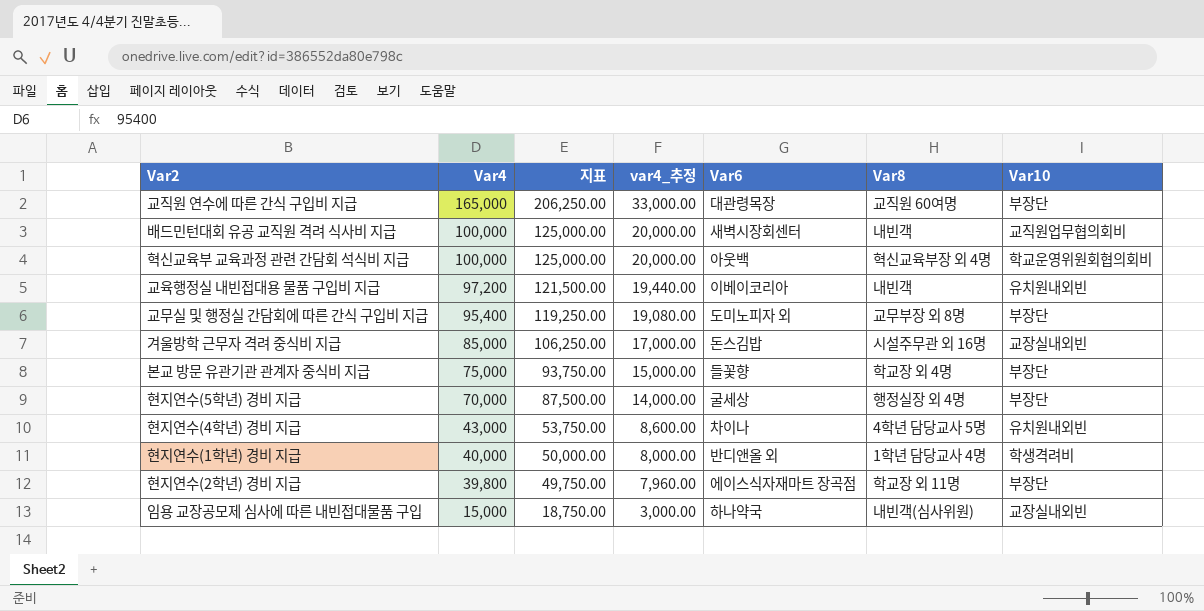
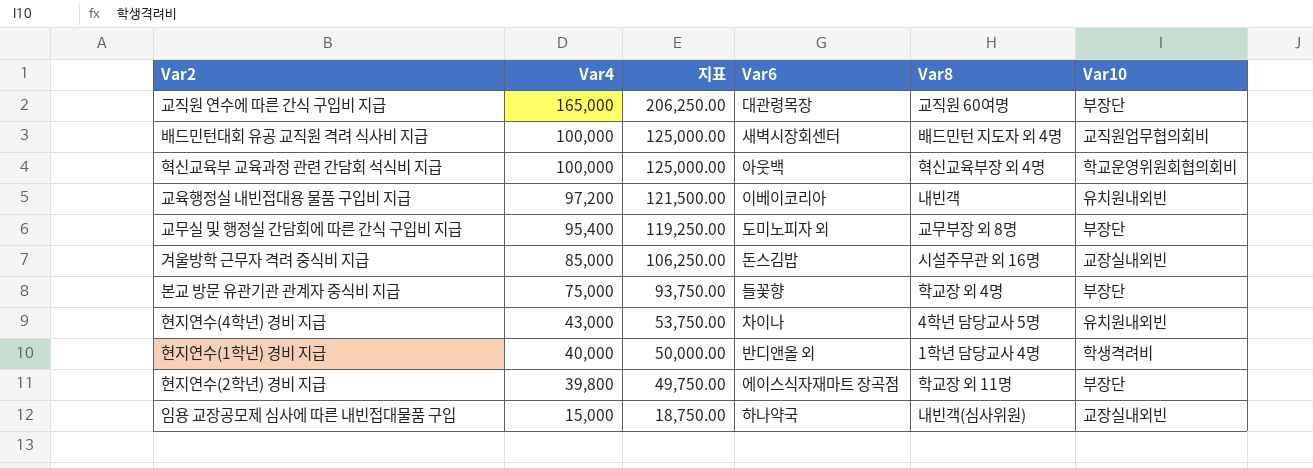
column var4_추정 | formula: [Var4] * 0.2 -> none
row 현지연수(5학년) 경비 지급: 70,000 | 87,500.00 | 14,000.00 | 굴세상 | 행정실장 외 4명 | 부장단 -> none
배드민턴대회 유공 교직원 격려 식사비 지급 | Var8: 내빈객 -> 배드민턴 지도자 외 4명

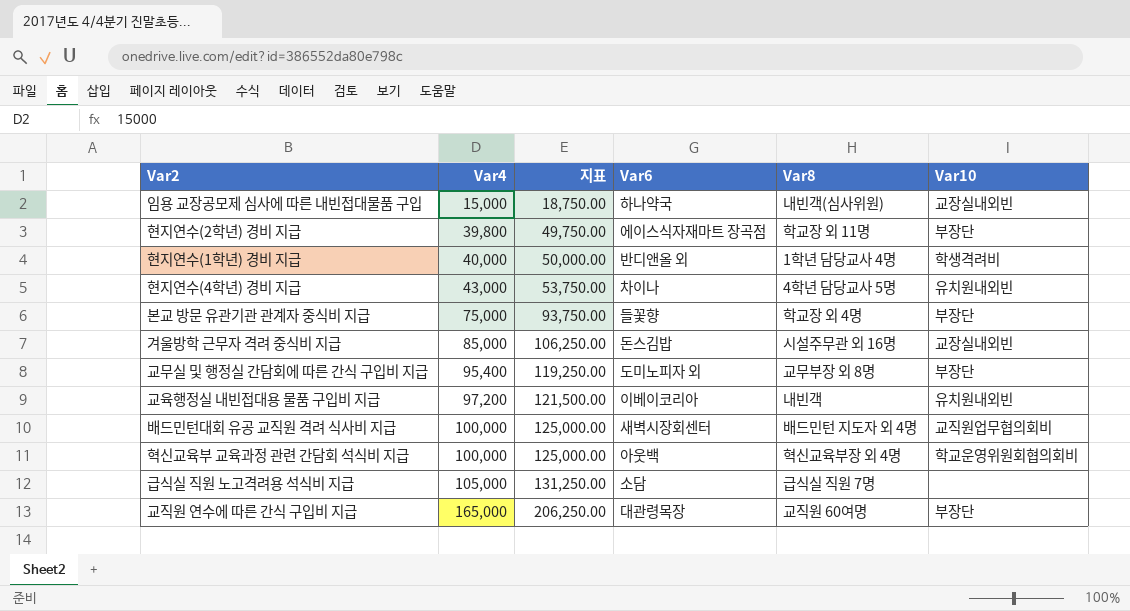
row order: Var4 descending -> Var4 ascending
row 급식실 직원 노고격려용 석식비 지급: none -> 105,000 | 131,250.00 | 소담 | 급식실 직원 7명 | none

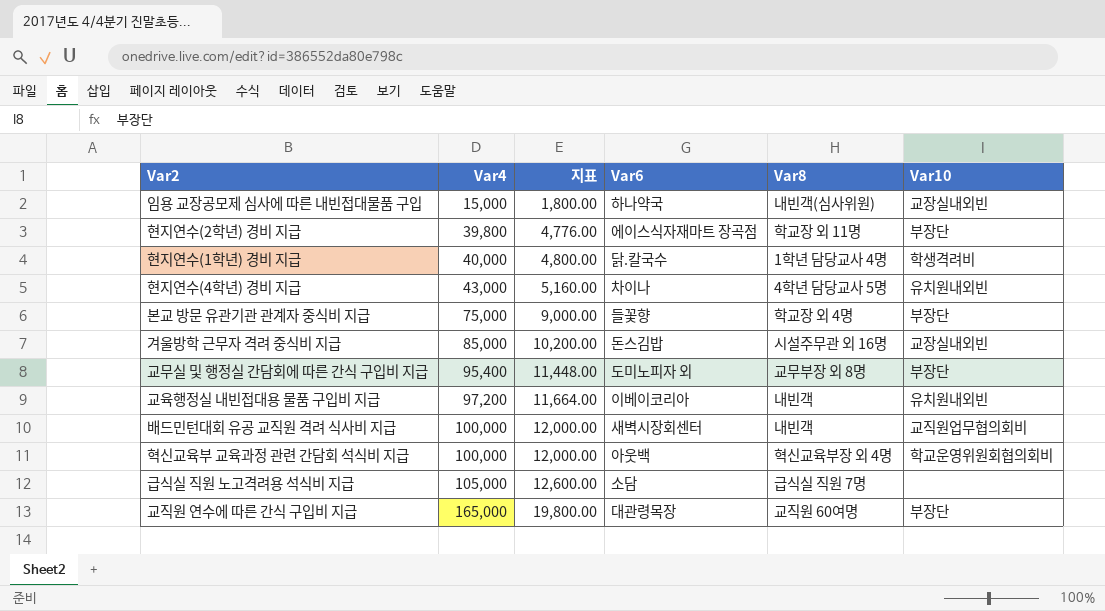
column 지표 | formula: [Var4] * 1.25 -> [Var4] * 0.12
현지연수(1학년) 경비 지급 | Var6: 반디앤올 외 -> 닭.칼국수
배드민턴대회 유공 교직원 격려 식사비 지급 | Var8: 배드민턴 지도자 외 4명 -> 내빈객

